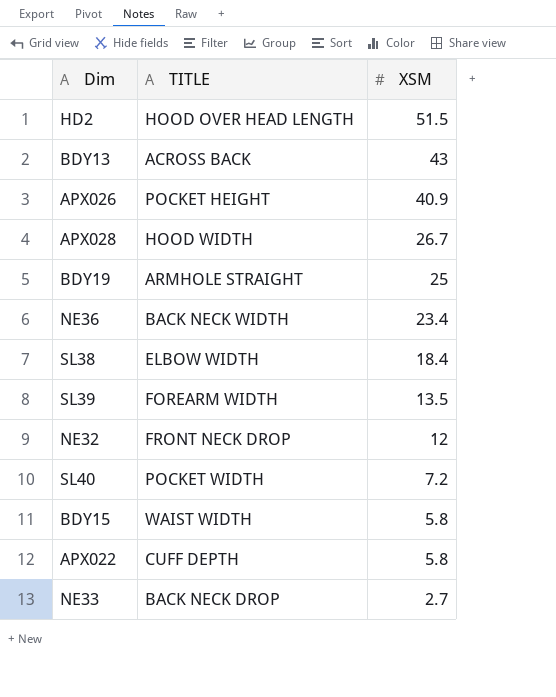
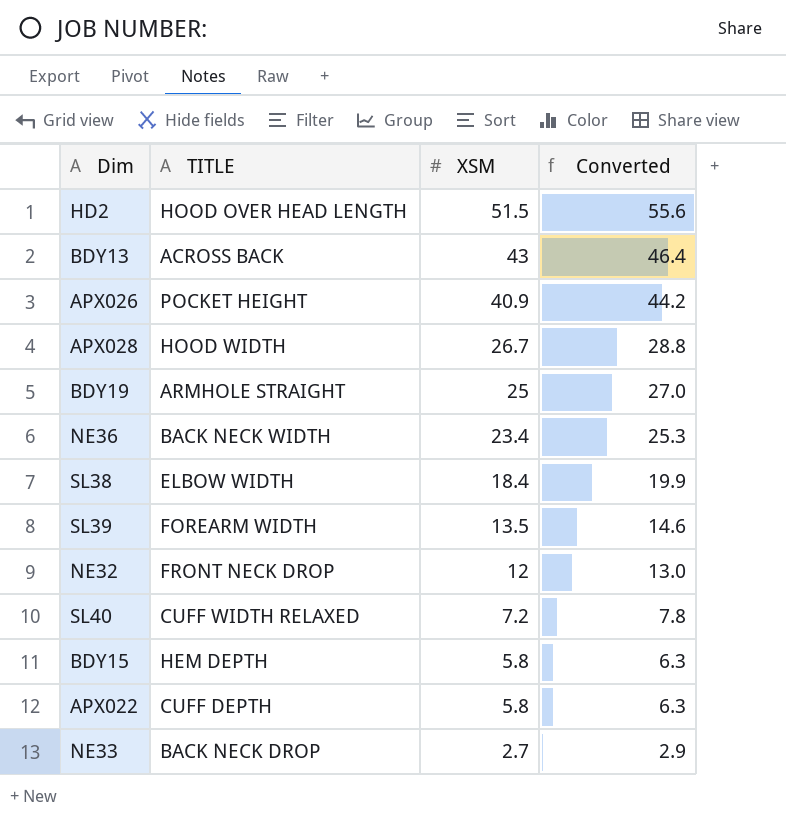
column Converted | formula: none -> [XSM] * 1.08
SL40 | TITLE: POCKET WIDTH -> CUFF WIDTH RELAXED
BDY15 | TITLE: WAIST WIDTH -> HEM DEPTH

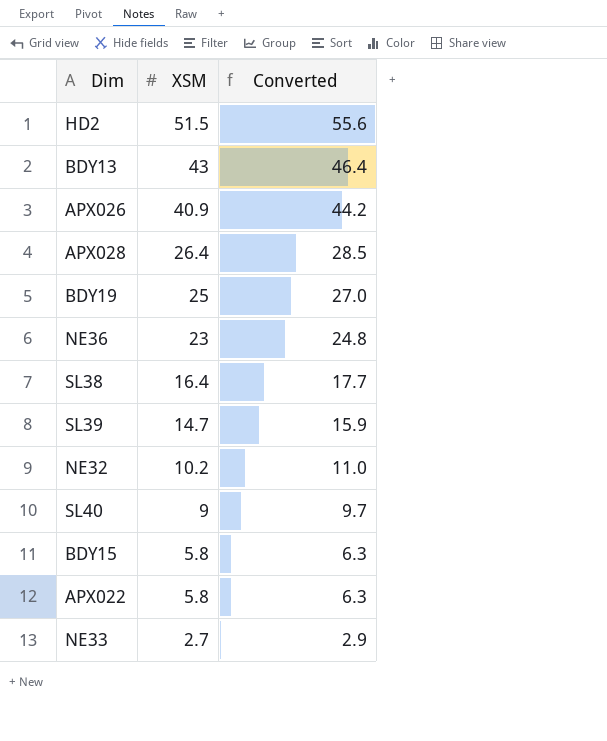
column TITLE | position: 2 -> none
APX028 | XSM: 26.7 -> 26.4
APX028 | Converted: 28.8 -> 28.5
NE36 | XSM: 23.4 -> 23
NE36 | Converted: 25.3 -> 24.8
SL38 | XSM: 18.4 -> 16.4
SL38 | Converted: 19.9 -> 17.7
SL39 | XSM: 13.5 -> 14.7
SL39 | Converted: 14.6 -> 15.9
NE32 | XSM: 12 -> 10.2
NE32 | Converted: 13.0 -> 11.0
SL40 | XSM: 7.2 -> 9
SL40 | Converted: 7.8 -> 9.7

